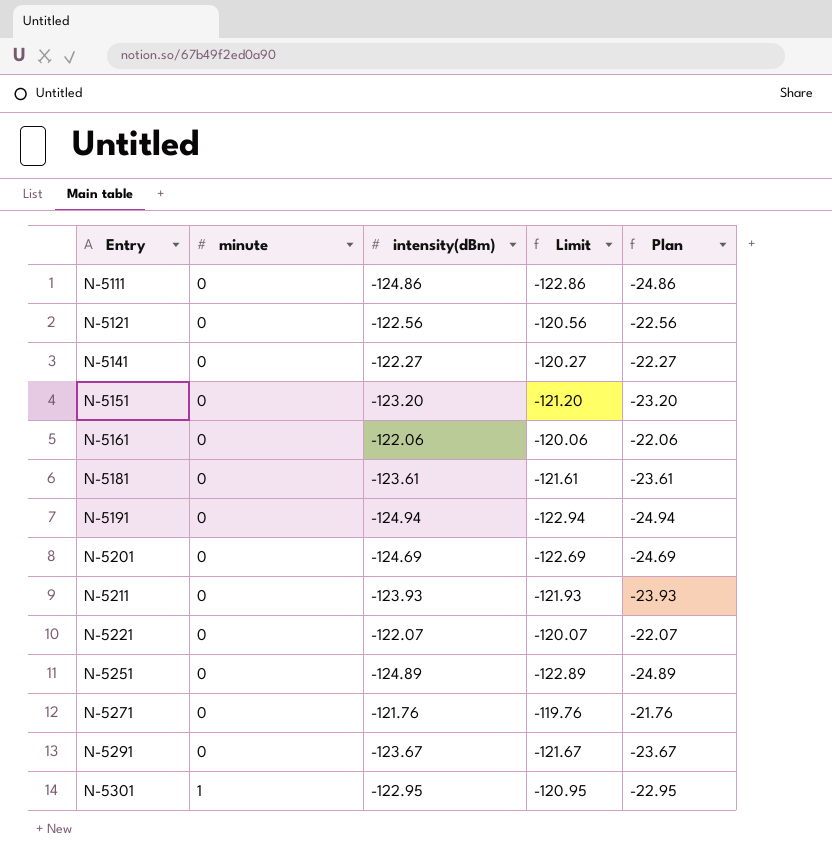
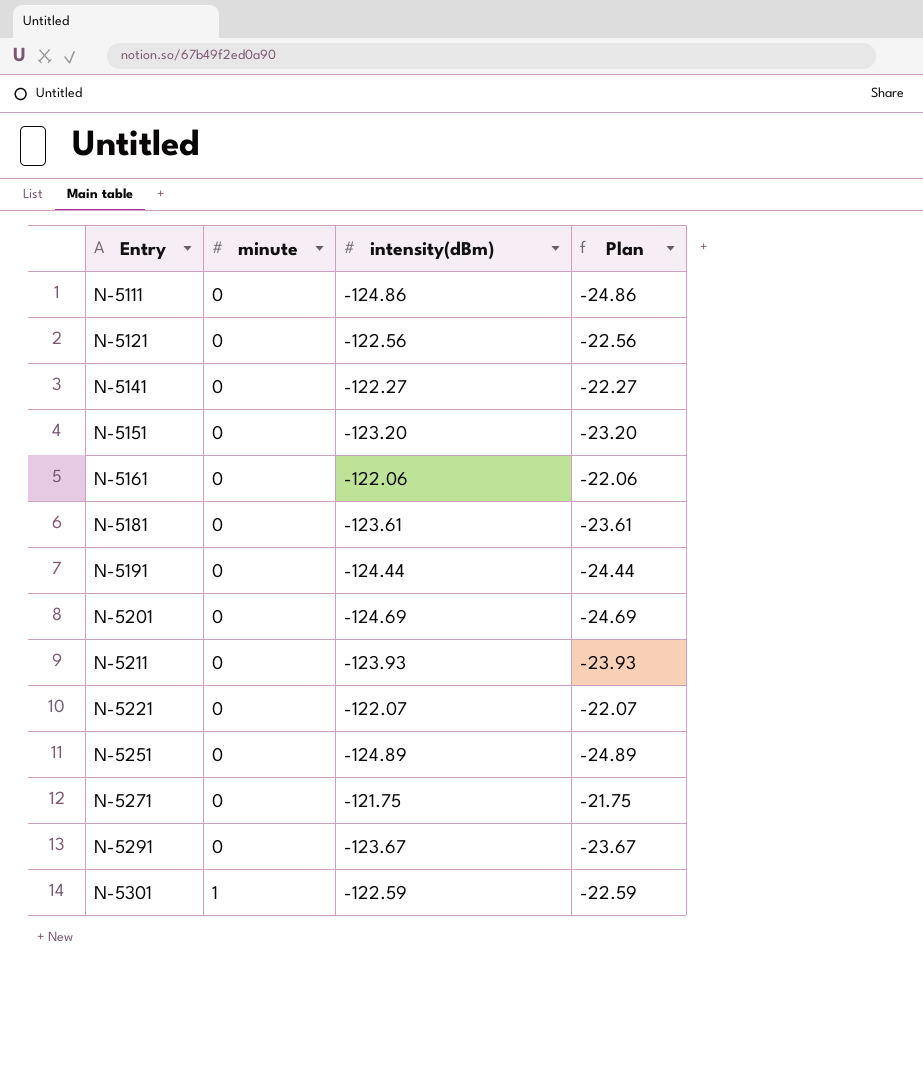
column Limit | formula: [intensity(dBm)] + 2 -> none
N-5191 | intensity(dBm): -124.94 -> -124.44
N-5191 | Plan: -24.94 -> -24.44
N-5271 | intensity(dBm): -121.76 -> -121.75
N-5271 | Plan: -21.76 -> -21.75
N-5301 | intensity(dBm): -122.95 -> -122.59
N-5301 | Plan: -22.95 -> -22.59

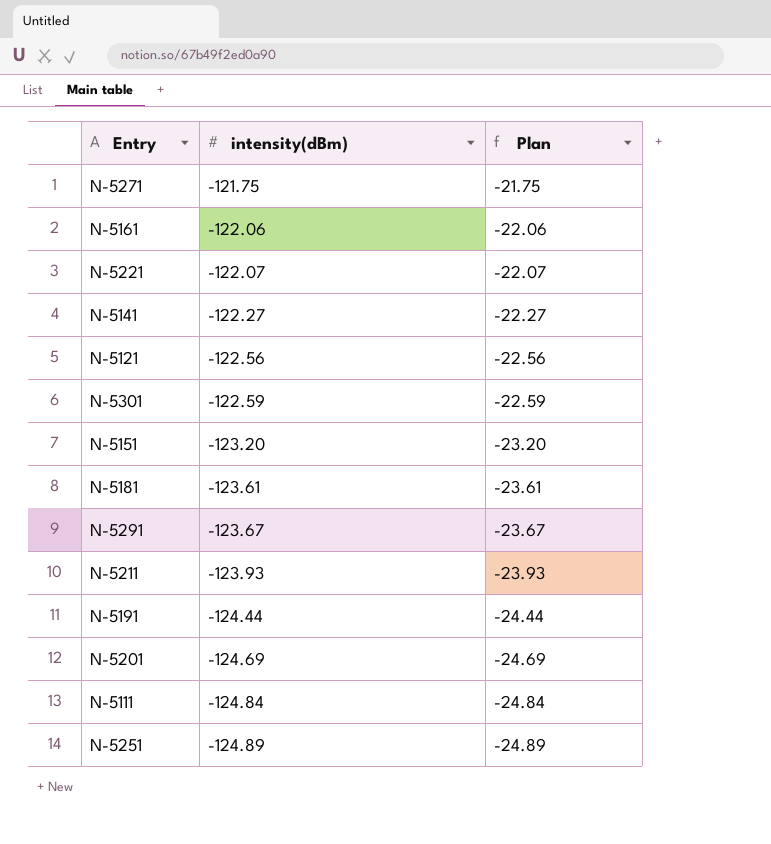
row order: Entry ascending -> intensity(dBm) descending
column minute | position: 2 -> none
N-5111 | intensity(dBm): -124.86 -> -124.84
N-5111 | Plan: -24.86 -> -24.84

